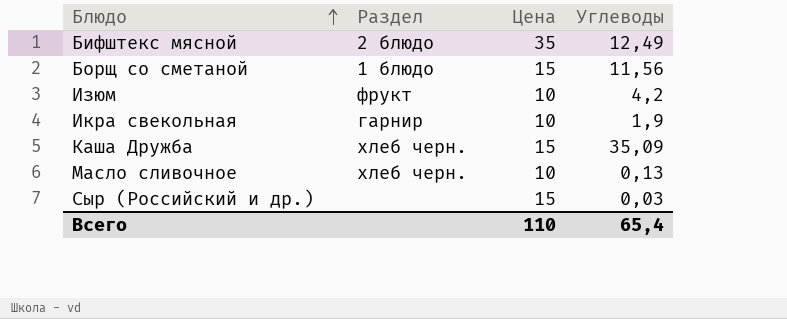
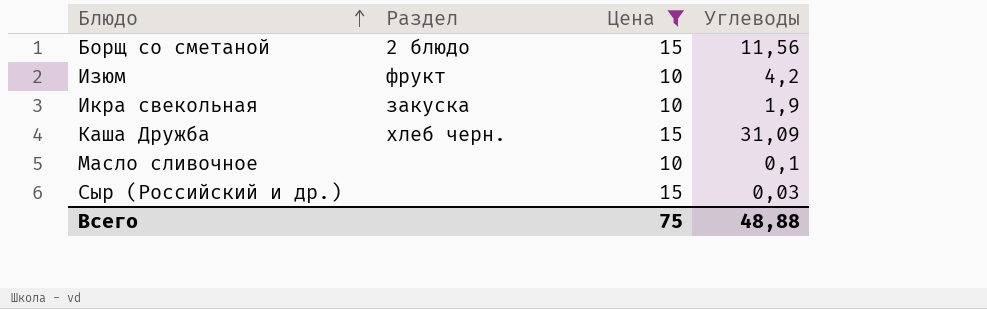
filter: none -> Цена != 35
Борщ со сметаной | Раздел: 1 блюдо -> 2 блюдо
Икра свекольная | Раздел: гарнир -> закуска
Каша Дружба | Углеводы: 35,09 -> 31,09
Масло сливочное | Раздел: хлеб черн. -> none
Масло сливочное | Углеводы: 0,13 -> 0,1
Всего | Цена: 110 -> 75
Всего | Углеводы: 65,4 -> 48,88

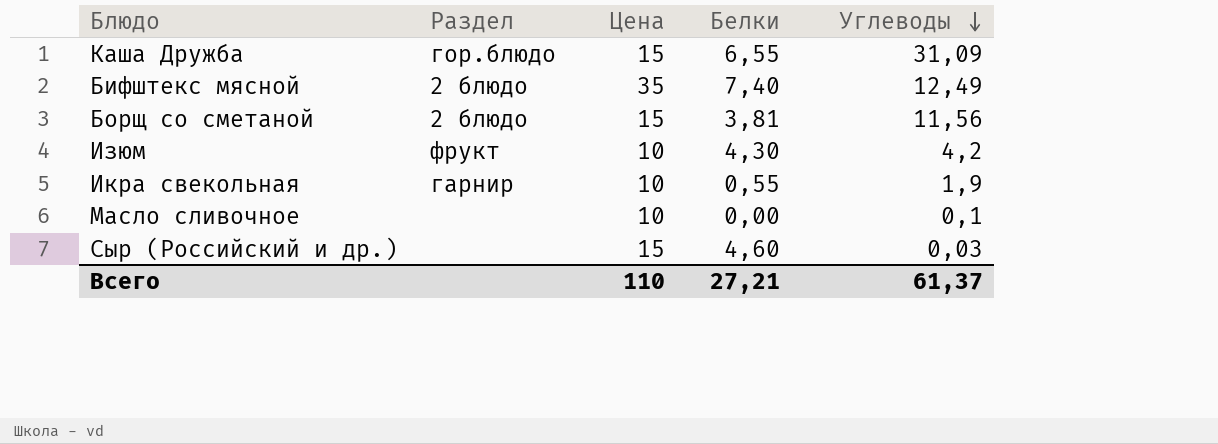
filter: Цена != 35 -> none
row order: Блюдо ascending -> Углеводы descending
column Белки | position: none -> 4
Каша Дружба | Раздел: хлеб черн. -> гор.блюдо
Икра свекольная | Раздел: закуска -> гарнир
Всего | Цена: 75 -> 110
Всего | Углеводы: 48,88 -> 61,37

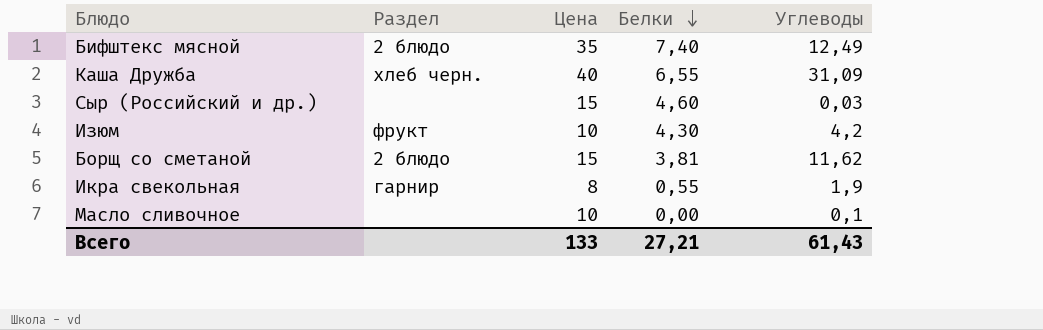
row order: Углеводы descending -> Белки descending
Каша Дружба | Раздел: гор.блюдо -> хлеб черн.
Каша Дружба | Цена: 15 -> 40
Борщ со сметаной | Углеводы: 11,56 -> 11,62
Икра свекольная | Цена: 10 -> 8
Всего | Цена: 110 -> 133
Всего | Углеводы: 61,37 -> 61,43

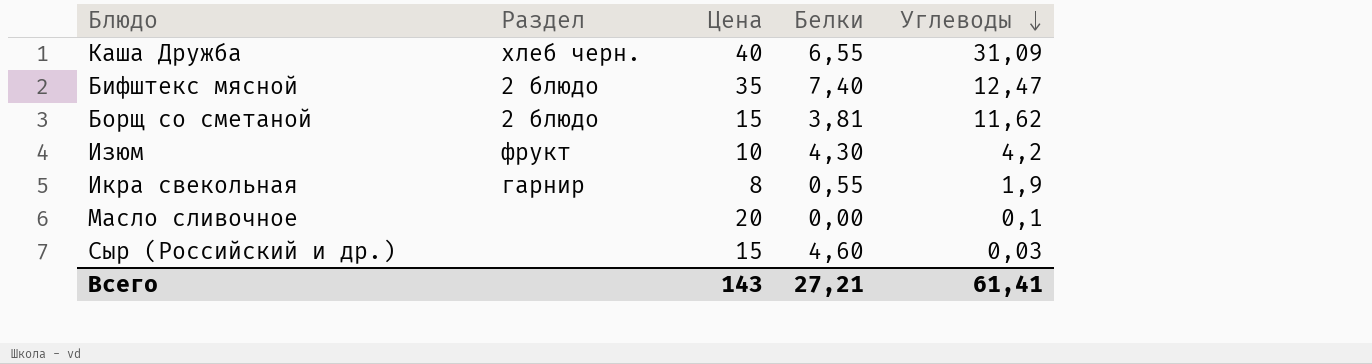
row order: Белки descending -> Углеводы descending
Бифштекс мясной | Углеводы: 12,49 -> 12,47
Масло сливочное | Цена: 10 -> 20
Всего | Цена: 133 -> 143
Всего | Углеводы: 61,43 -> 61,41

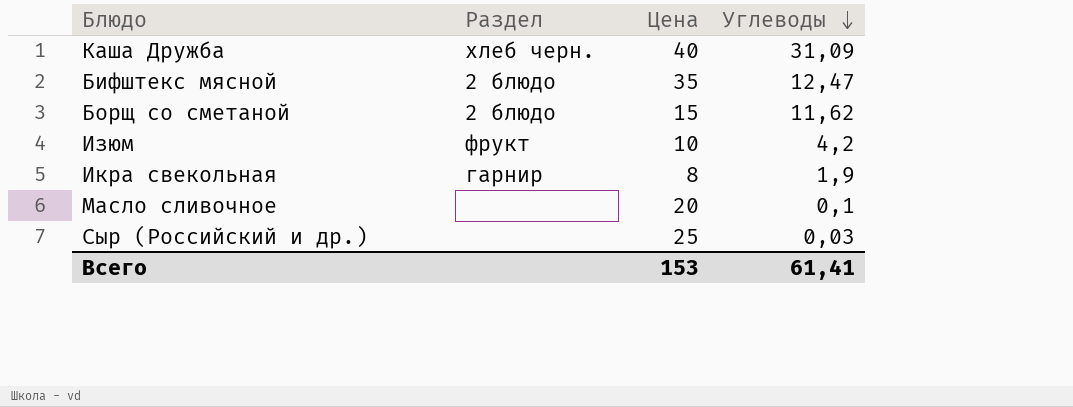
column Белки | position: 4 -> none
Сыр (Российский и др.) | Цена: 15 -> 25
Всего | Цена: 143 -> 153

